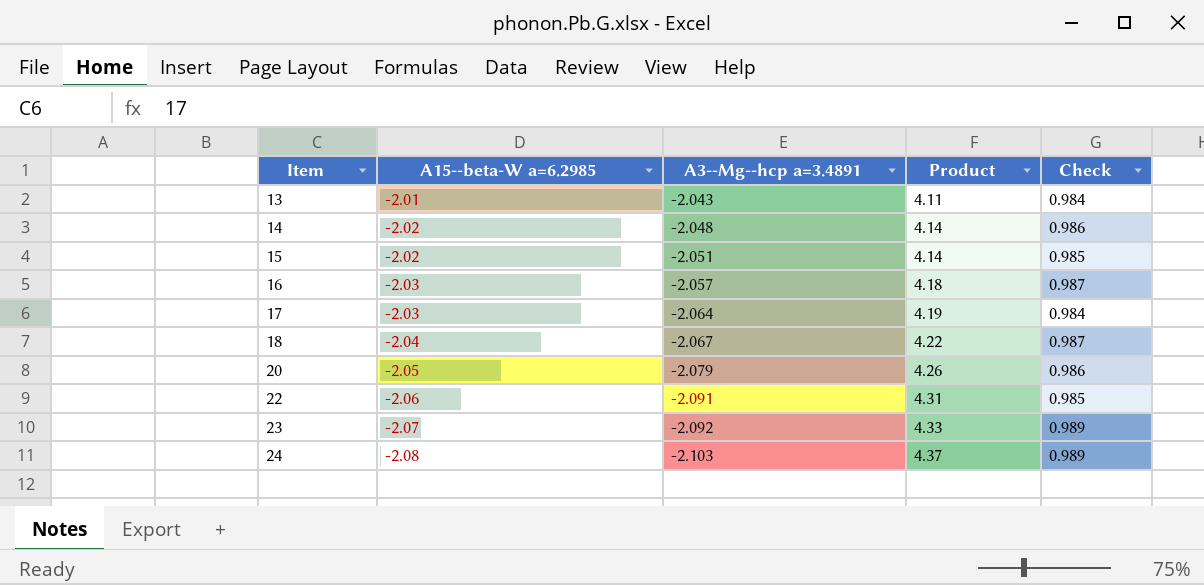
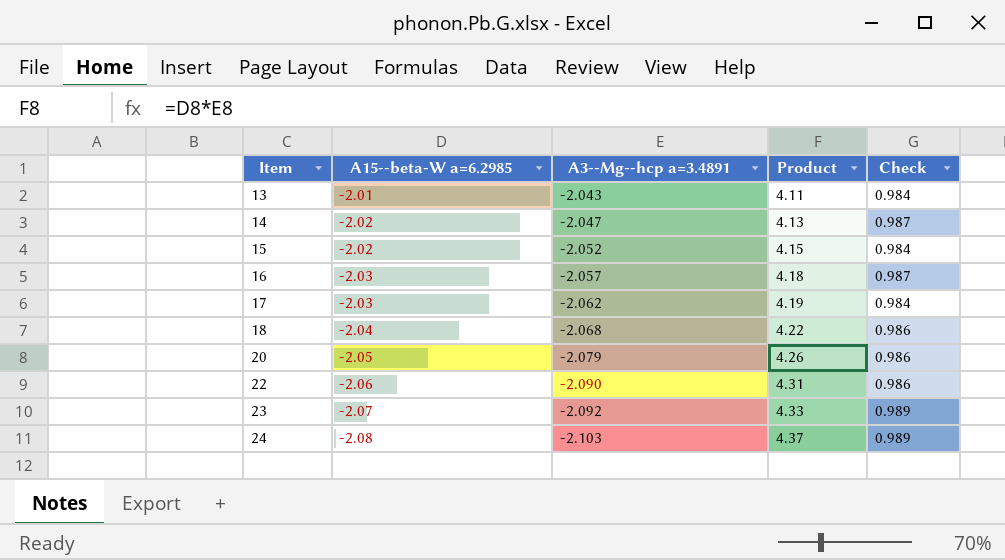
14 | A3--Mg--hcp a=3.4891: -2.048 -> -2.047
14 | Product: 4.14 -> 4.13
14 | Check: 0.986 -> 0.987
15 | A3--Mg--hcp a=3.4891: -2.051 -> -2.052
15 | Product: 4.14 -> 4.15
15 | Check: 0.985 -> 0.984
17 | A3--Mg--hcp a=3.4891: -2.064 -> -2.062
18 | A3--Mg--hcp a=3.4891: -2.067 -> -2.068
18 | Check: 0.987 -> 0.986
22 | A3--Mg--hcp a=3.4891: -2.091 -> -2.090
22 | Check: 0.985 -> 0.986

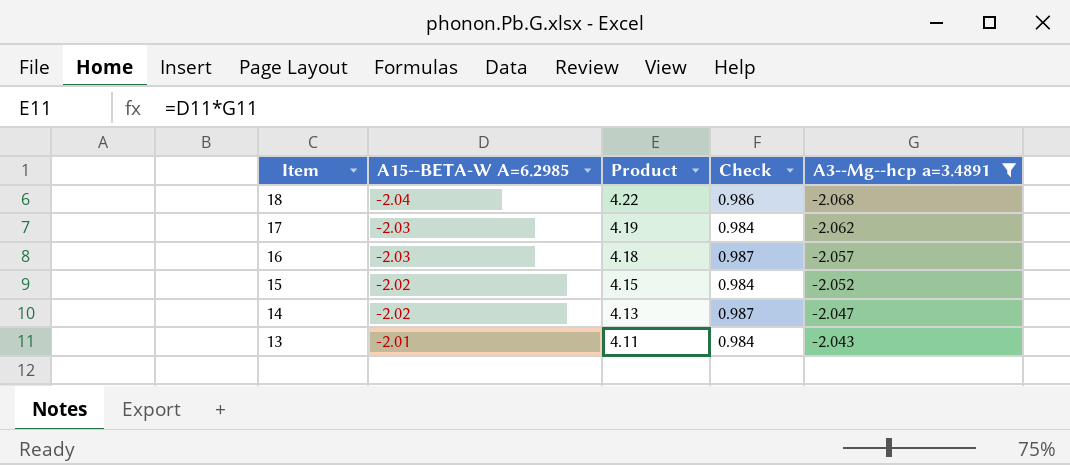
filter: none -> A3--Mg--hcp a=3.4891 >= -2.068
row order: Item ascending -> Item descending
column name: A15--beta-W a=6.2985 -> A15--BETA-W A=6.2985
column A3--Mg--hcp a=3.4891 | position: 3 -> 5

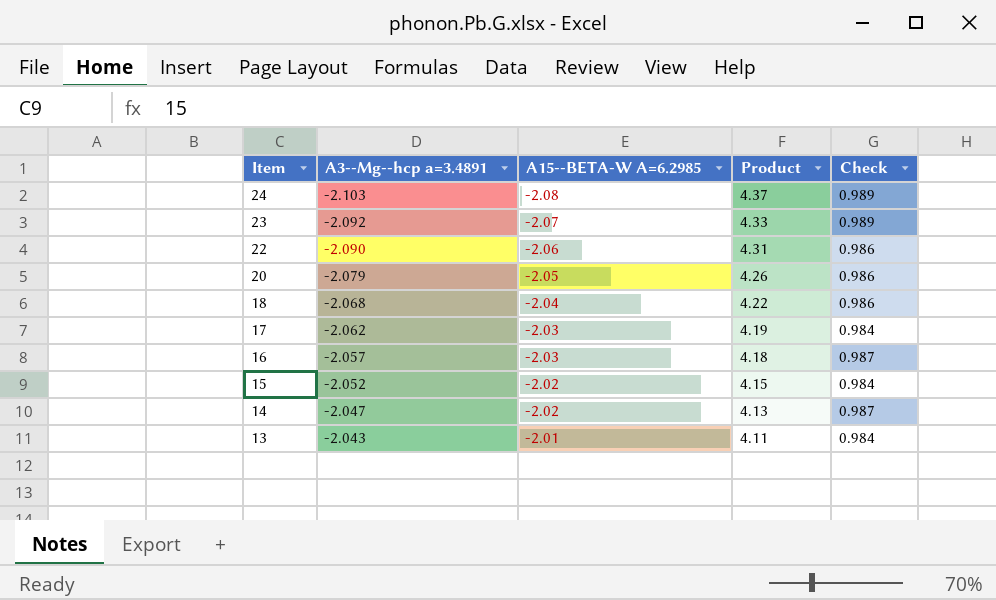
filter: A3--Mg--hcp a=3.4891 >= -2.068 -> none
column A3--Mg--hcp a=3.4891 | position: 5 -> 2

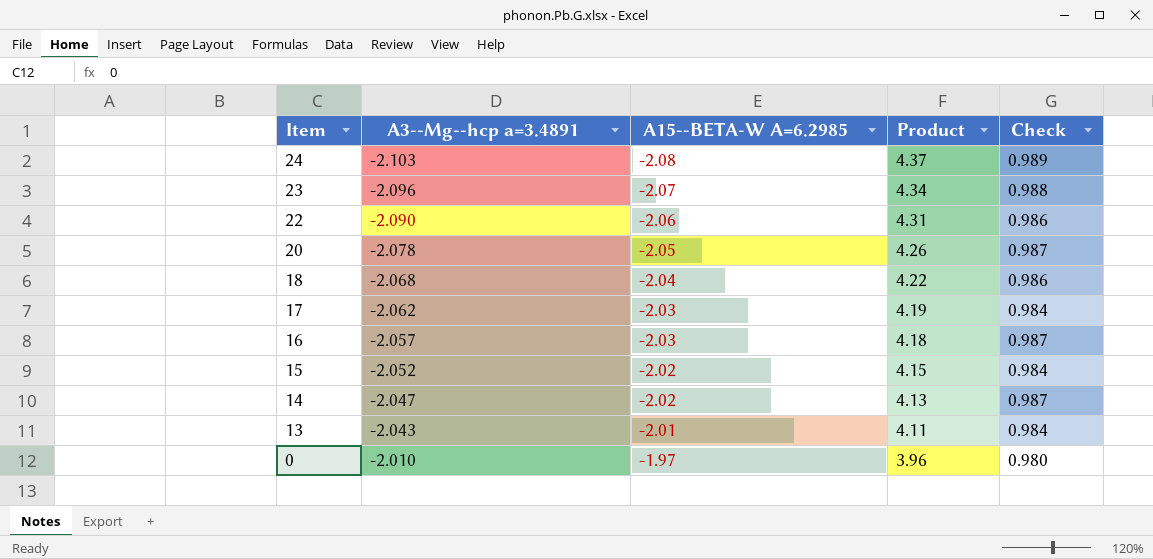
23 | A3--Mg--hcp a=3.4891: -2.092 -> -2.096
23 | Product: 4.33 -> 4.34
23 | Check: 0.989 -> 0.988
20 | A3--Mg--hcp a=3.4891: -2.079 -> -2.078
20 | Check: 0.986 -> 0.987
row 0: none -> -2.010 | -1.97 | 3.96 | 0.980

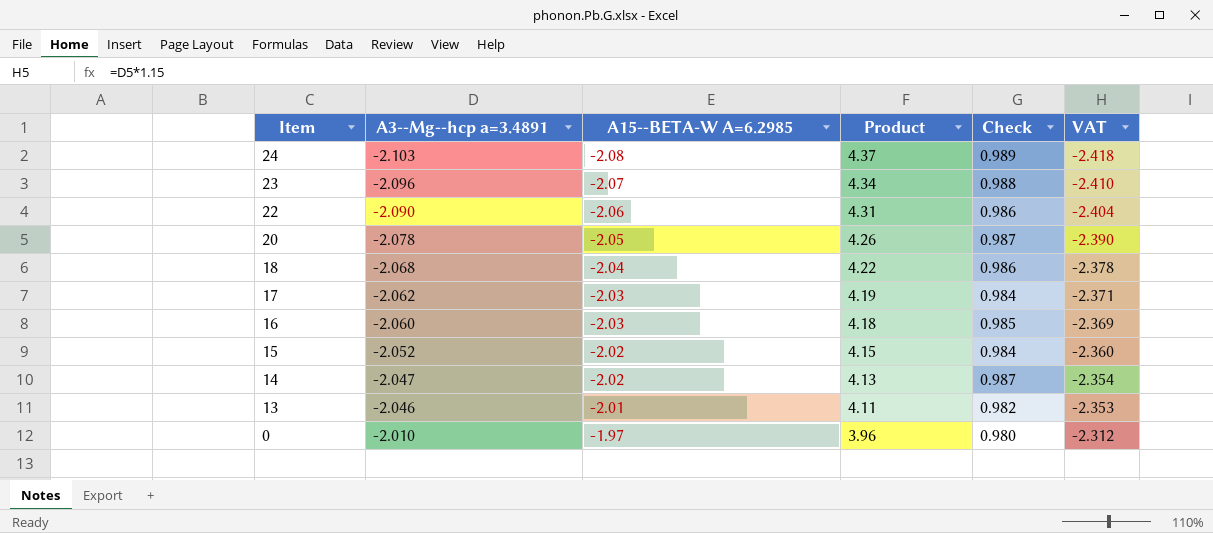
column VAT | formula: none -> [A3--Mg--hcp a=3.4891] * 1.15
16 | A3--Mg--hcp a=3.4891: -2.057 -> -2.060
16 | Check: 0.987 -> 0.985
13 | A3--Mg--hcp a=3.4891: -2.043 -> -2.046
13 | Check: 0.984 -> 0.982

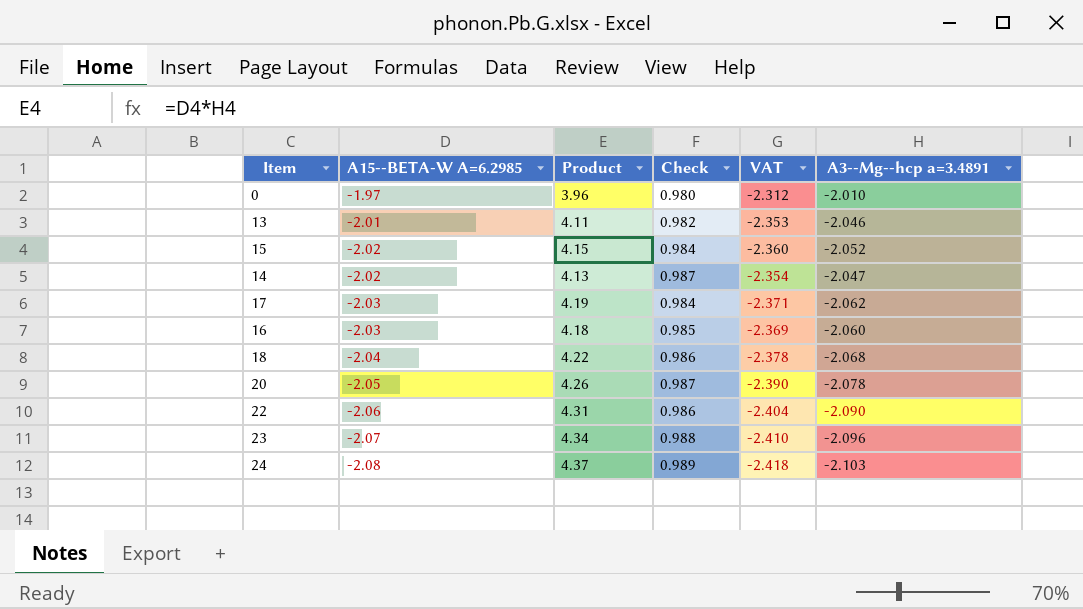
row order: Item descending -> A15--BETA-W A=6.2985 descending
column A3--Mg--hcp a=3.4891 | position: 2 -> 6

